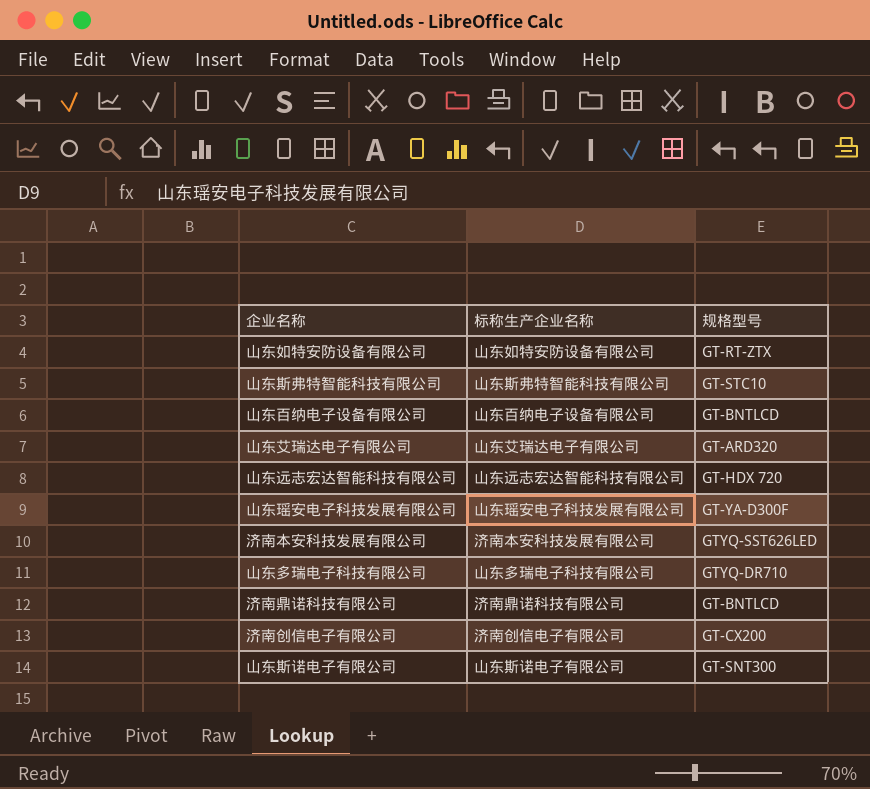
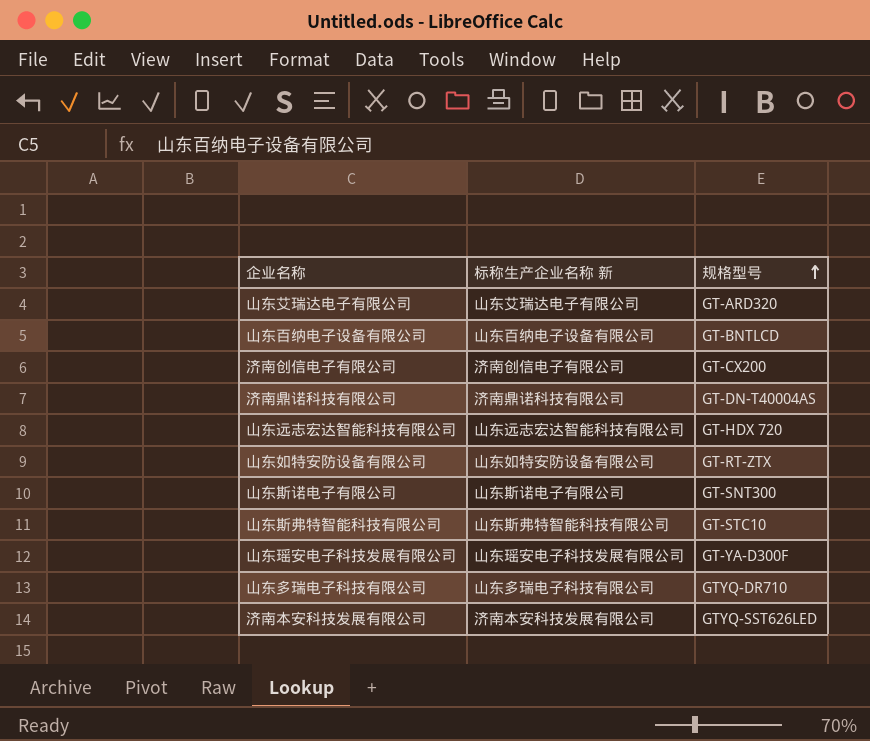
row order: none -> 规格型号 ascending
column name: 标称生产企业名称 -> 标称生产企业名称 新
济南鼎诺科技有限公司 | 规格型号: GT-BNTLCD -> GT-DN-T40004AS

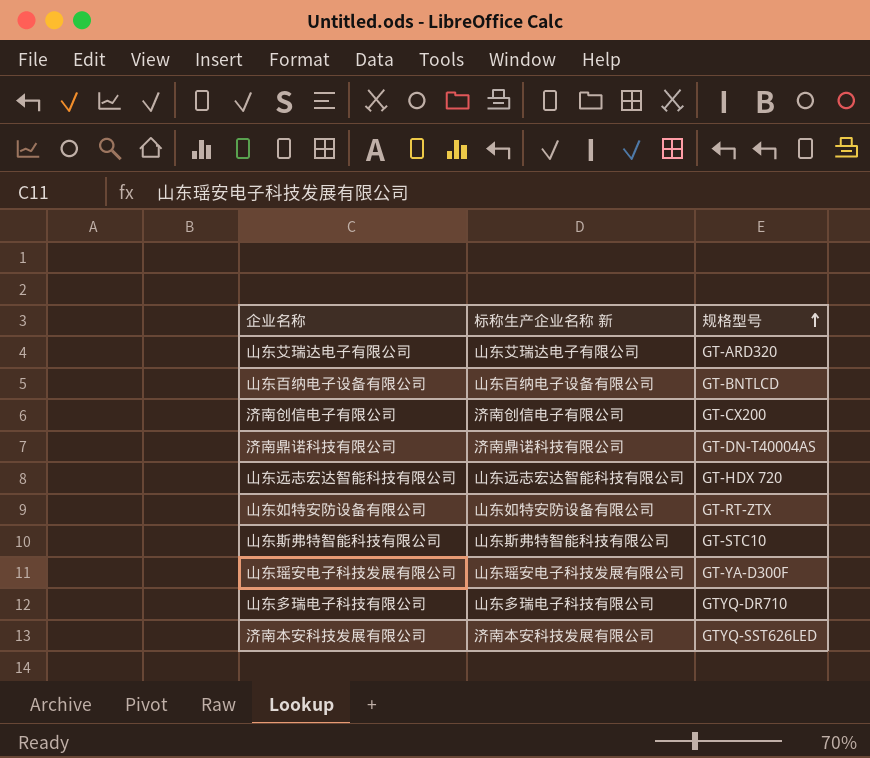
row 山东斯诺电子有限公司: 山东斯诺电子有限公司 | GT-SNT300 -> none

